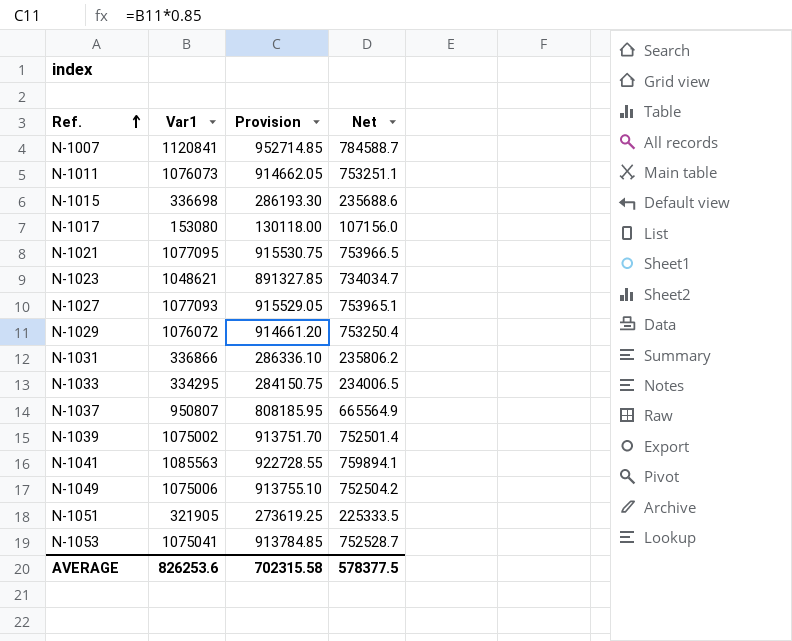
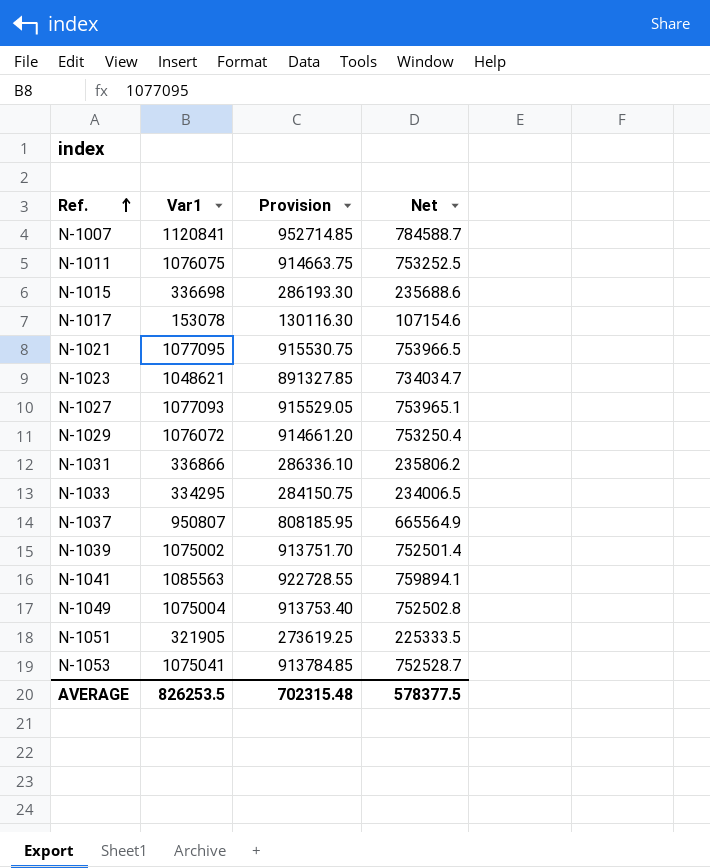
N-1011 | Var1: 1076073 -> 1076075
N-1011 | Provision: 914662.05 -> 914663.75
N-1011 | Net: 753251.1 -> 753252.5
N-1017 | Var1: 153080 -> 153078
N-1017 | Provision: 130118.00 -> 130116.30
N-1017 | Net: 107156.0 -> 107154.6
N-1049 | Var1: 1075006 -> 1075004
N-1049 | Provision: 913755.10 -> 913753.40
N-1049 | Net: 752504.2 -> 752502.8
AVERAGE | Var1: 826253.6 -> 826253.5
AVERAGE | Provision: 702315.58 -> 702315.48

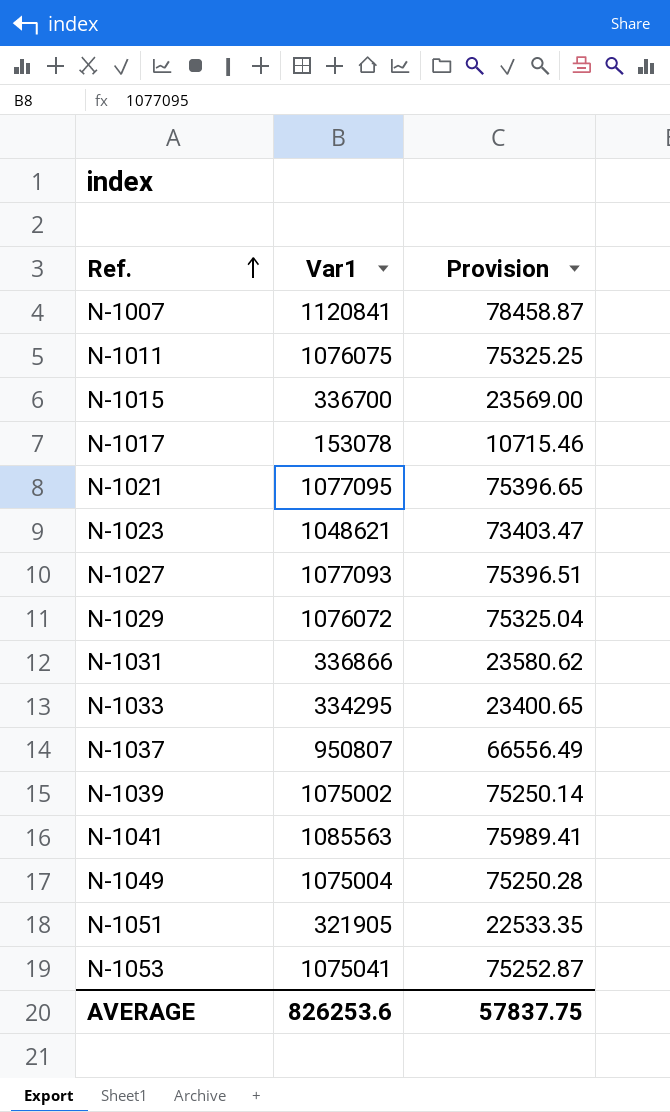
column Net | formula: [Var1] * 0.7 -> none
column Provision | formula: [Var1] * 0.85 -> [Var1] * 0.07
N-1015 | Var1: 336698 -> 336700
AVERAGE | Var1: 826253.5 -> 826253.6
AVERAGE | Provision: 702315.48 -> 57837.75

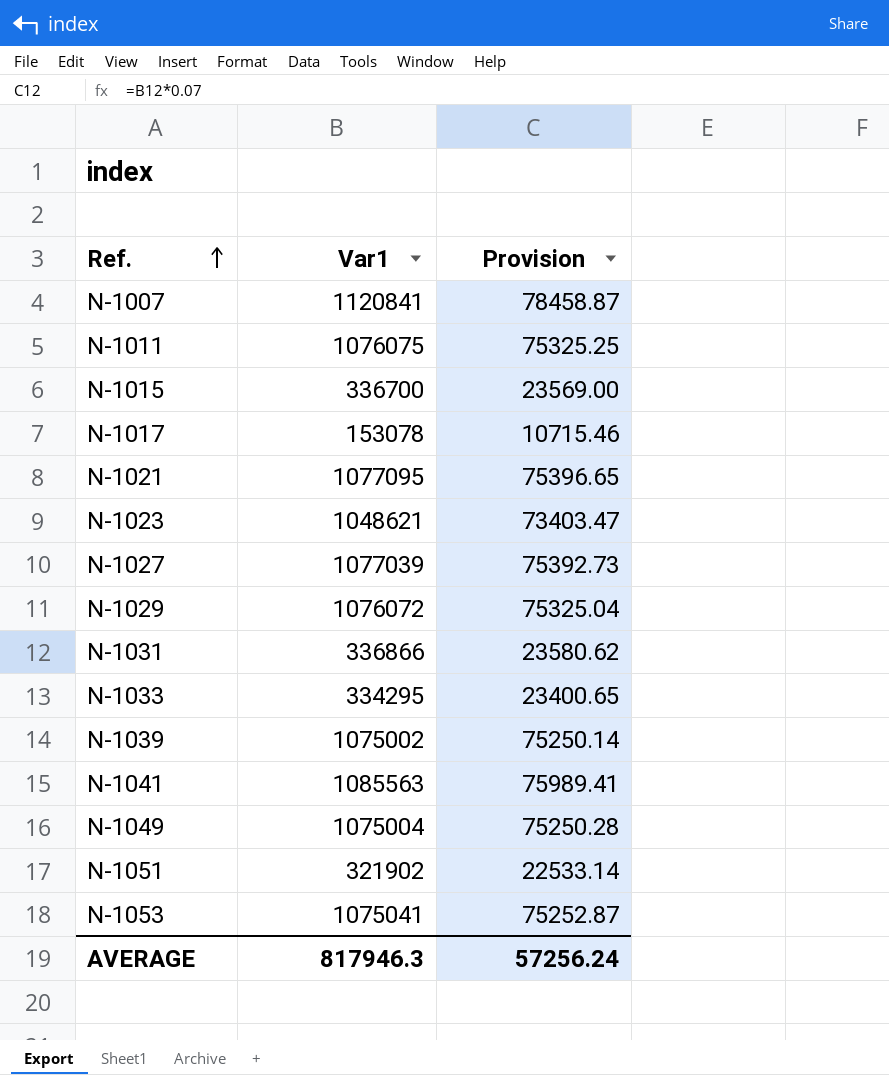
row N-1037: 950807 | 66556.49 -> none
N-1027 | Var1: 1077093 -> 1077039
N-1027 | Provision: 75396.51 -> 75392.73
N-1051 | Var1: 321905 -> 321902
N-1051 | Provision: 22533.35 -> 22533.14
AVERAGE | Var1: 826253.6 -> 817946.3
AVERAGE | Provision: 57837.75 -> 57256.24

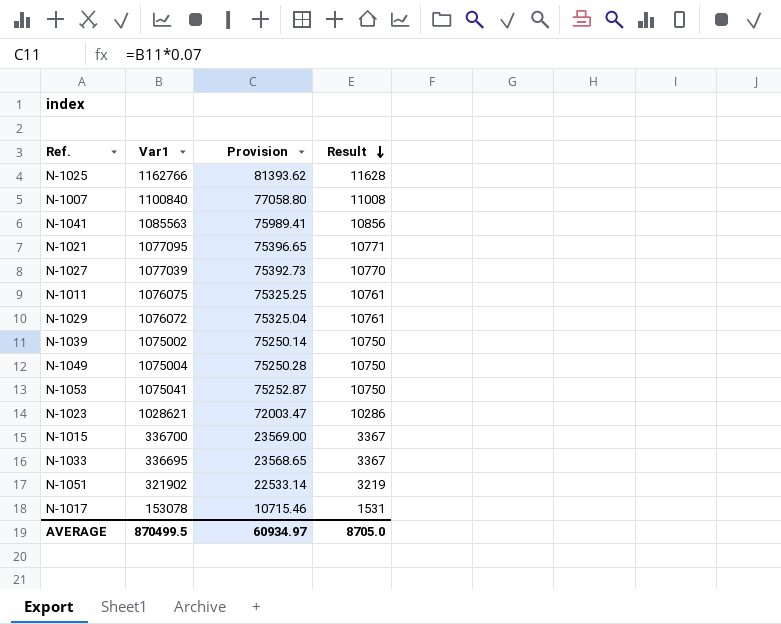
row order: Ref. ascending -> Result descending
column Result | formula: none -> [Var1] * 0.01
row N-1031: 336866 | 23580.62 -> none
row N-1025: none -> 1162766 | 81393.62 | 11628
N-1007 | Var1: 1120841 -> 1100840
N-1007 | Provision: 78458.87 -> 77058.80
N-1023 | Var1: 1048621 -> 1028621
N-1023 | Provision: 73403.47 -> 72003.47
N-1033 | Var1: 334295 -> 336695
N-1033 | Provision: 23400.65 -> 23568.65
AVERAGE | Var1: 817946.3 -> 870499.5
AVERAGE | Provision: 57256.24 -> 60934.97

